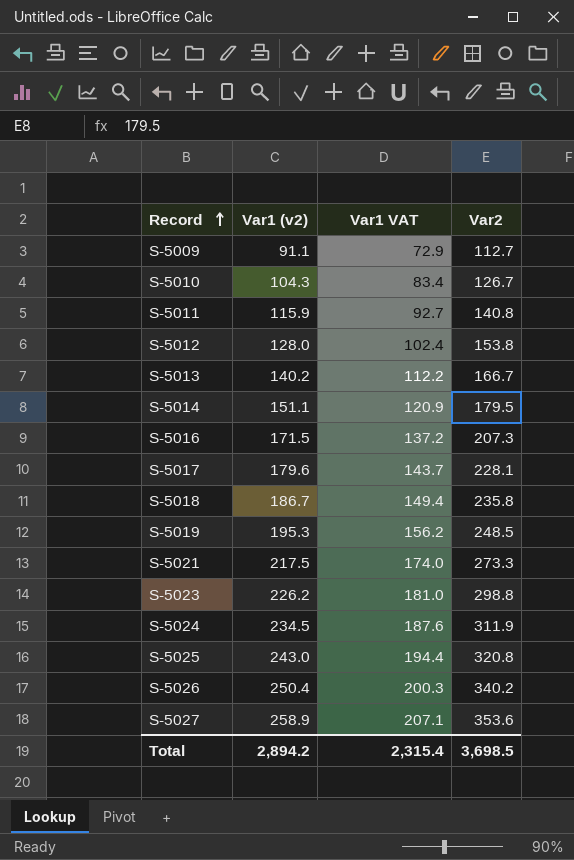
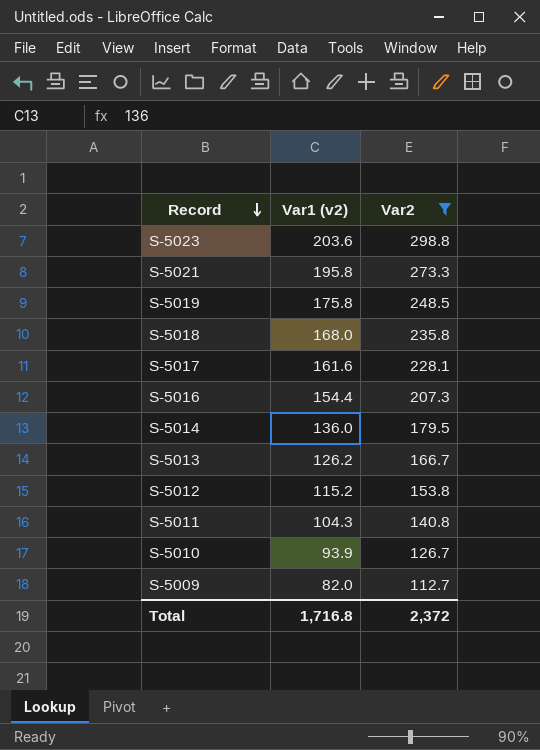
filter: none -> Var2 <= 298.8
row order: Record ascending -> Record descending
column Var1 VAT | formula: [Var1 (v2)] * 0.8 -> none
S-5023 | Var1 (v2): 226.2 -> 203.6
S-5021 | Var1 (v2): 217.5 -> 195.8
S-5019 | Var1 (v2): 195.3 -> 175.8
S-5018 | Var1 (v2): 186.7 -> 168.0
S-5017 | Var1 (v2): 179.6 -> 161.6
S-5016 | Var1 (v2): 171.5 -> 154.4
S-5014 | Var1 (v2): 151.1 -> 136.0
S-5013 | Var1 (v2): 140.2 -> 126.2
S-5012 | Var1 (v2): 128.0 -> 115.2
S-5011 | Var1 (v2): 115.9 -> 104.3
S-5010 | Var1 (v2): 104.3 -> 93.9
S-5009 | Var1 (v2): 91.1 -> 82.0
Total | Var1 (v2): 2,894.2 -> 1,716.8
Total | Var2: 3,698.5 -> 2,372

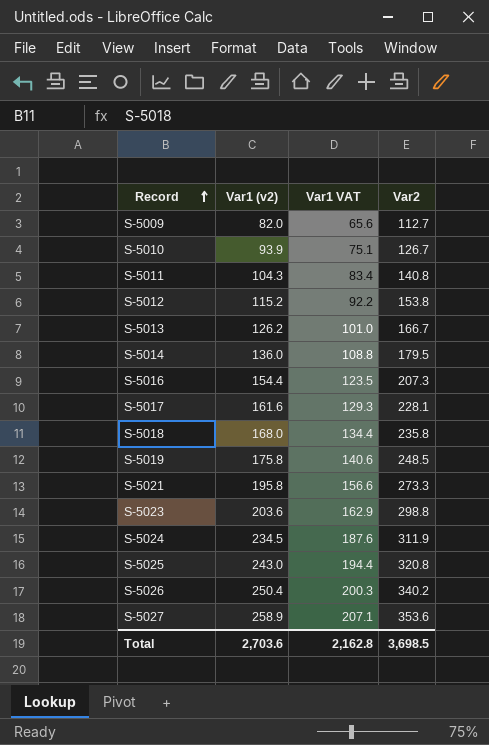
filter: Var2 <= 298.8 -> none
row order: Record descending -> Record ascending
column Var1 VAT | formula: none -> [Var1 (v2)] * 0.8
Total | Var1 (v2): 1,716.8 -> 2,703.6
Total | Var2: 2,372 -> 3,698.5

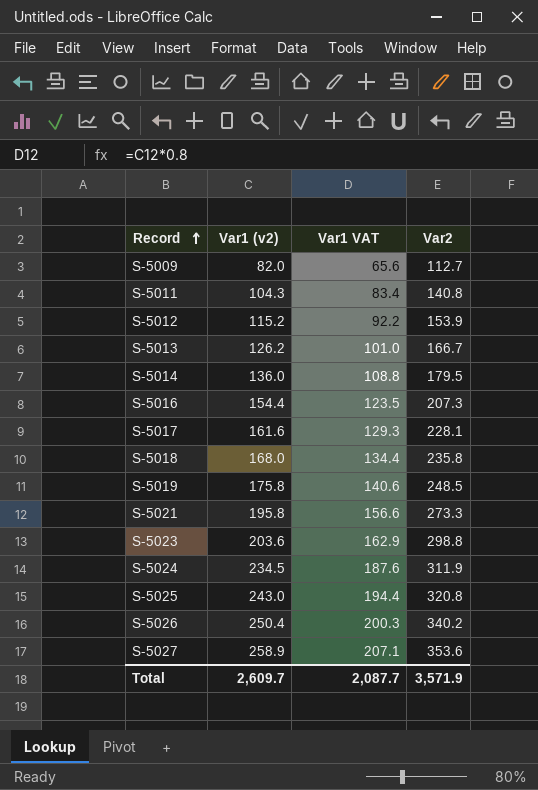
row S-5010: 93.9 | 75.1 | 126.7 -> none
S-5012 | Var2: 153.8 -> 153.9
Total | Var1 (v2): 2,703.6 -> 2,609.7
Total | Var1 VAT: 2,162.8 -> 2,087.7
Total | Var2: 3,698.5 -> 3,571.9

